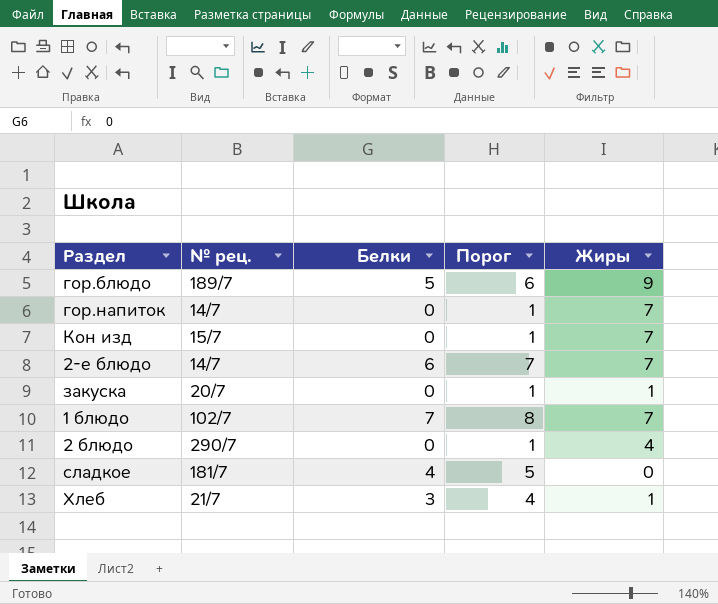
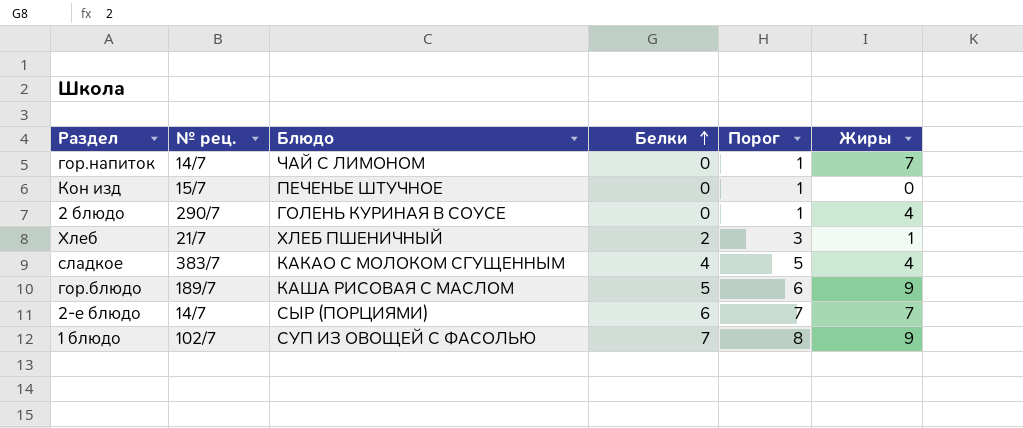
row order: none -> Белки ascending
column Блюдо | position: none -> 3
row закуска: 20/7 | 0 | 1 | 1 -> none
Кон изд | Жиры: 7 -> 0
Хлеб | Белки: 3 -> 2
Хлеб | Порог: 4 -> 3
сладкое | № рец.: 181/7 -> 383/7
сладкое | Жиры: 0 -> 4
1 блюдо | Жиры: 7 -> 9

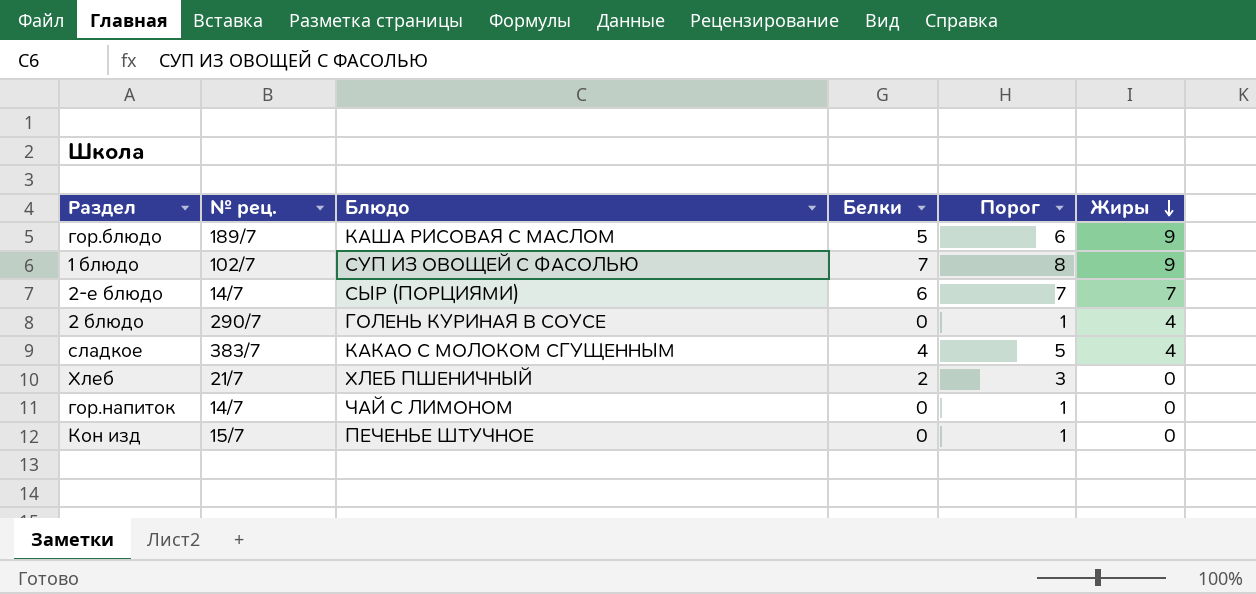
row order: Белки ascending -> Жиры descending
Хлеб | Жиры: 1 -> 0
гор.напиток | Жиры: 7 -> 0

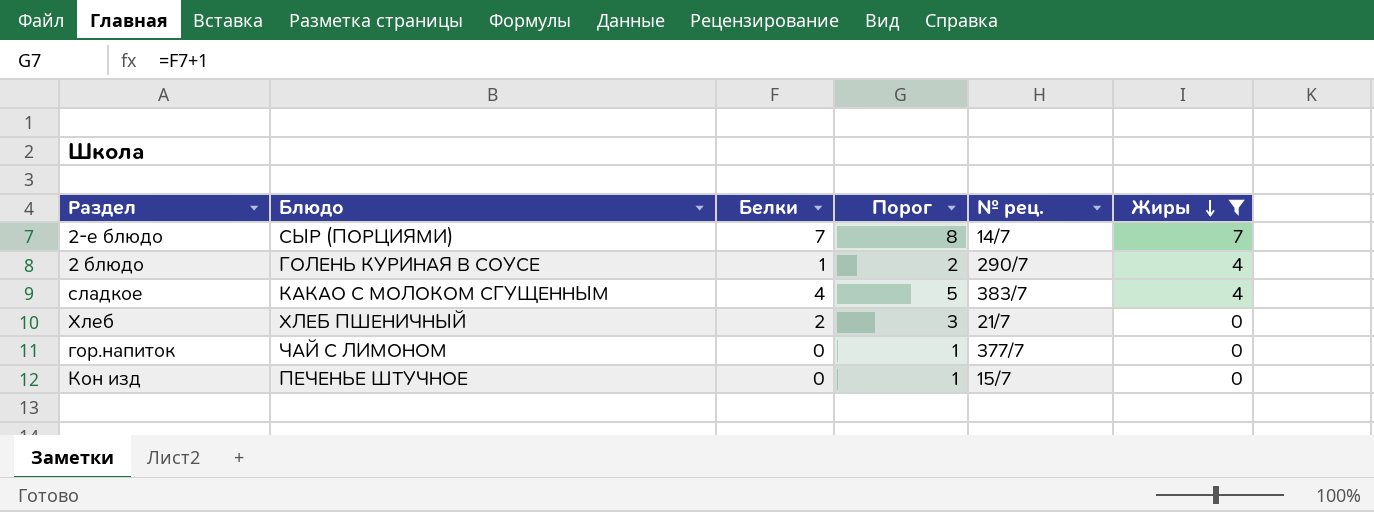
filter: none -> Жиры != 9
column № рец. | position: 2 -> 5
2-е блюдо | Белки: 6 -> 7
2-е блюдо | Порог: 7 -> 8
2 блюдо | Белки: 0 -> 1
2 блюдо | Порог: 1 -> 2
гор.напиток | № рец.: 14/7 -> 377/7

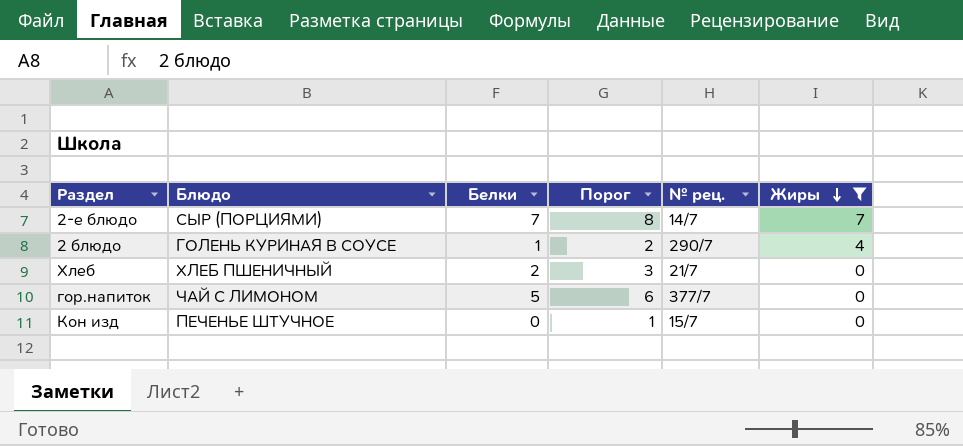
row сладкое: КАКАО С МОЛОКОМ СГУЩЕННЫМ | 4 | 5 | 383/7 | 4 -> none
гор.напиток | Белки: 0 -> 5
гор.напиток | Порог: 1 -> 6

